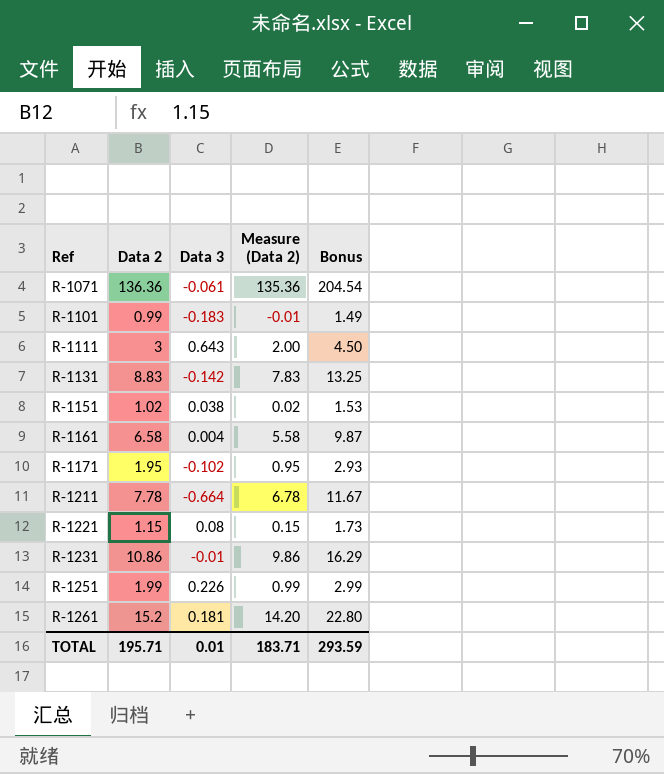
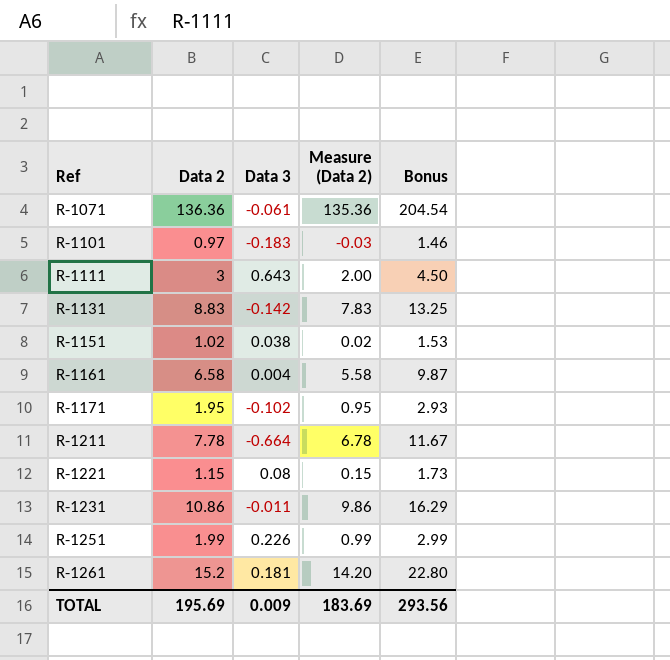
R-1101 | Data 2: 0.99 -> 0.97
R-1101 | Measure (Data 2): -0.01 -> -0.03
R-1101 | Bonus: 1.49 -> 1.46
R-1231 | Data 3: -0.01 -> -0.011
TOTAL | Data 2: 195.71 -> 195.69
TOTAL | Data 3: 0.01 -> 0.009
TOTAL | Measure (Data 2): 183.71 -> 183.69
TOTAL | Bonus: 293.59 -> 293.56

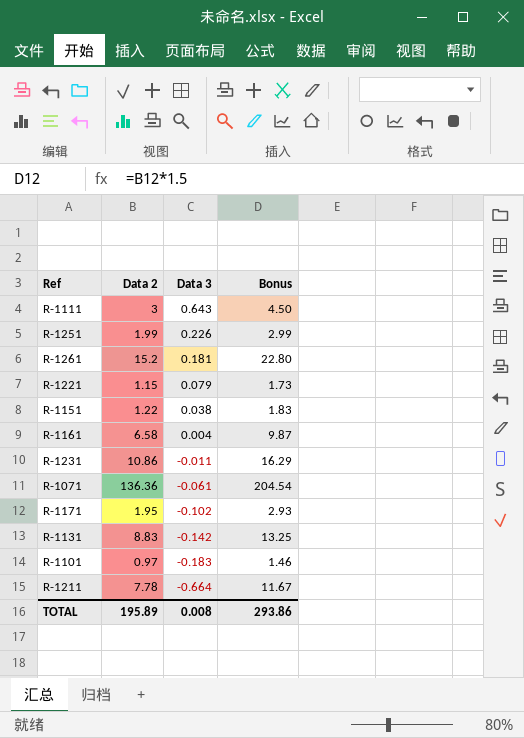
row order: Ref ascending -> Data 3 descending
column Measure (Data 2) | formula: [Data 2] - 1 -> none
R-1221 | Data 3: 0.08 -> 0.079
R-1151 | Data 2: 1.02 -> 1.22
R-1151 | Bonus: 1.53 -> 1.83
TOTAL | Data 2: 195.69 -> 195.89
TOTAL | Data 3: 0.009 -> 0.008
TOTAL | Bonus: 293.56 -> 293.86

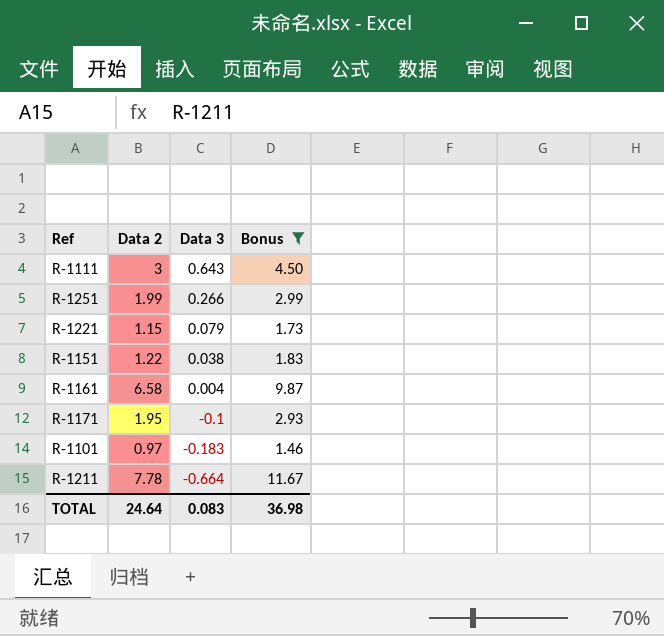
filter: none -> Bonus <= 11.67
R-1251 | Data 3: 0.226 -> 0.266
R-1171 | Data 3: -0.102 -> -0.1
TOTAL | Data 2: 195.89 -> 24.64
TOTAL | Data 3: 0.008 -> 0.083
TOTAL | Bonus: 293.86 -> 36.98

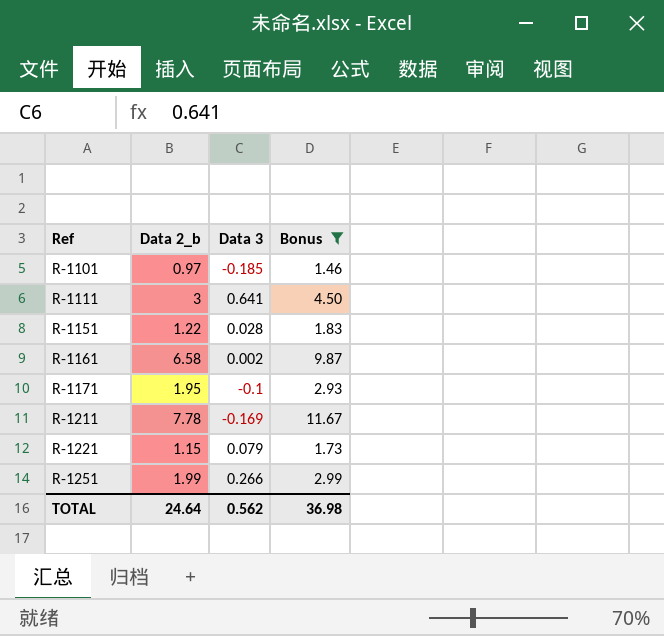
row order: Data 3 descending -> Ref ascending
column name: Data 2 -> Data 2_b
R-1101 | Data 3: -0.183 -> -0.185
R-1111 | Data 3: 0.643 -> 0.641
R-1151 | Data 3: 0.038 -> 0.028
R-1161 | Data 3: 0.004 -> 0.002
R-1211 | Data 3: -0.664 -> -0.169
TOTAL | Data 3: 0.083 -> 0.562

